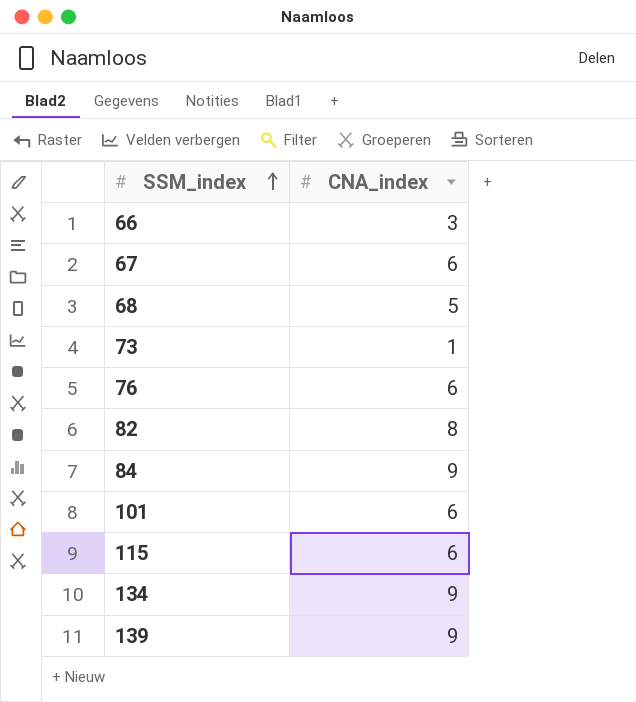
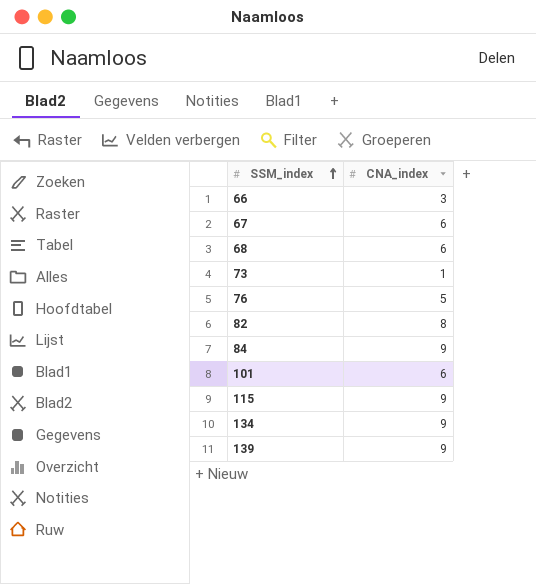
68 | CNA_index: 5 -> 6
76 | CNA_index: 6 -> 5
115 | CNA_index: 6 -> 9

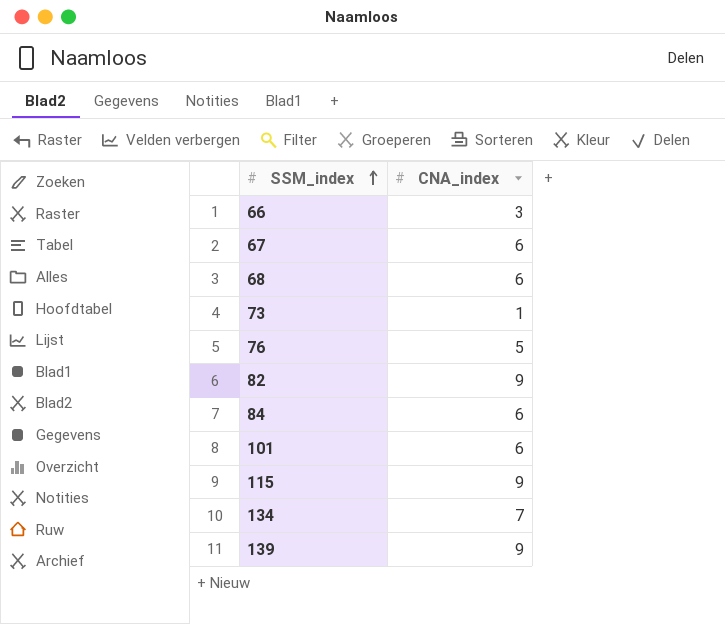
82 | CNA_index: 8 -> 9
84 | CNA_index: 9 -> 6
134 | CNA_index: 9 -> 7

